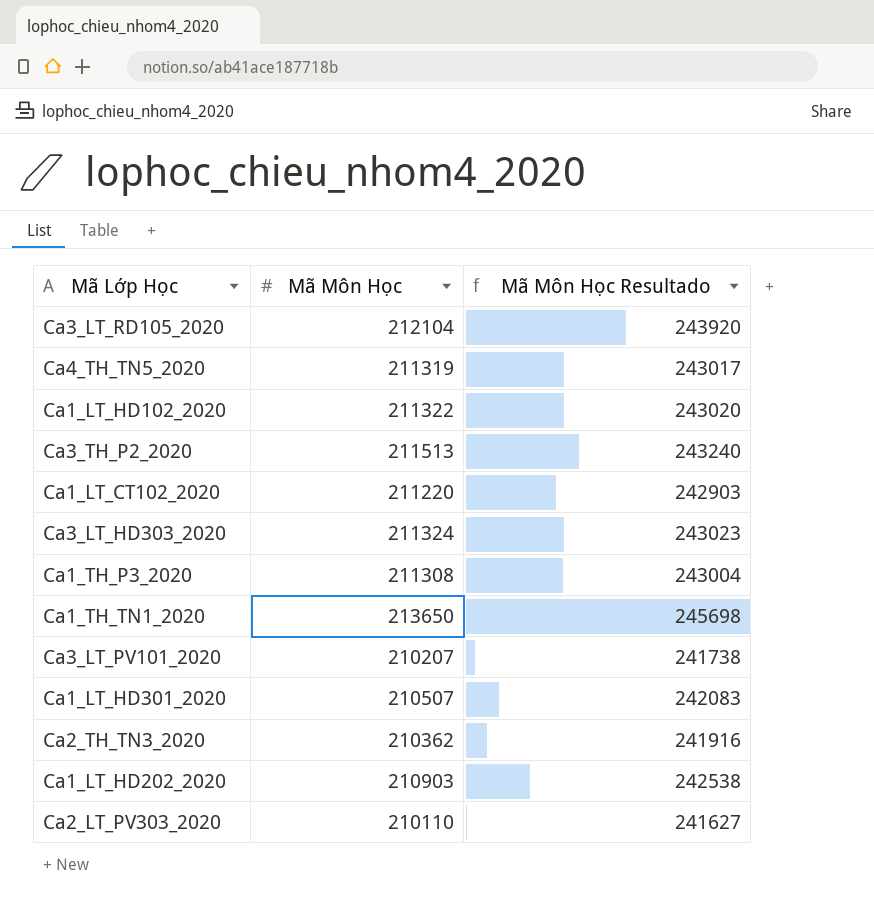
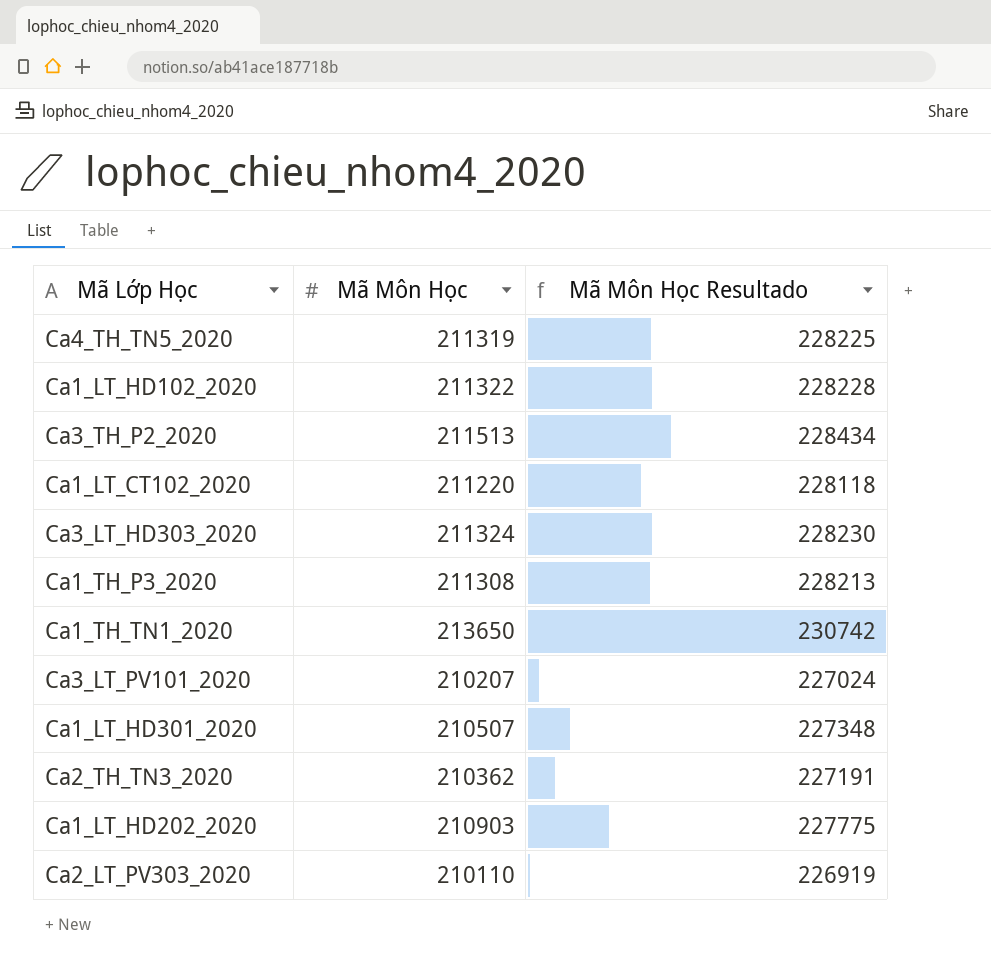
column Mã Môn Học Resultado | formula: [Mã Môn Học] * 1,15 -> [Mã Môn Học] * 1,08
row Ca3_LT_RD105_2020: 212104 | 243920 -> none

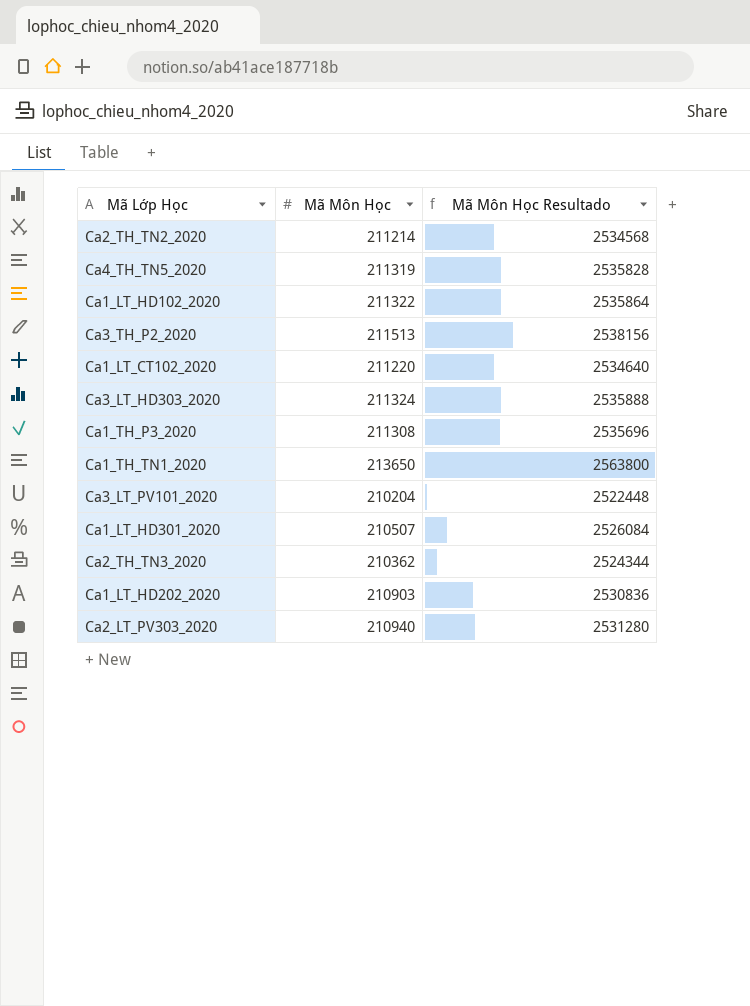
column Mã Môn Học Resultado | formula: [Mã Môn Học] * 1,08 -> [Mã Môn Học] * 12
row Ca2_TH_TN2_2020: none -> 211214 | 2534568
Ca3_LT_PV101_2020 | Mã Môn Học: 210207 -> 210204
Ca2_LT_PV303_2020 | Mã Môn Học: 210110 -> 210940

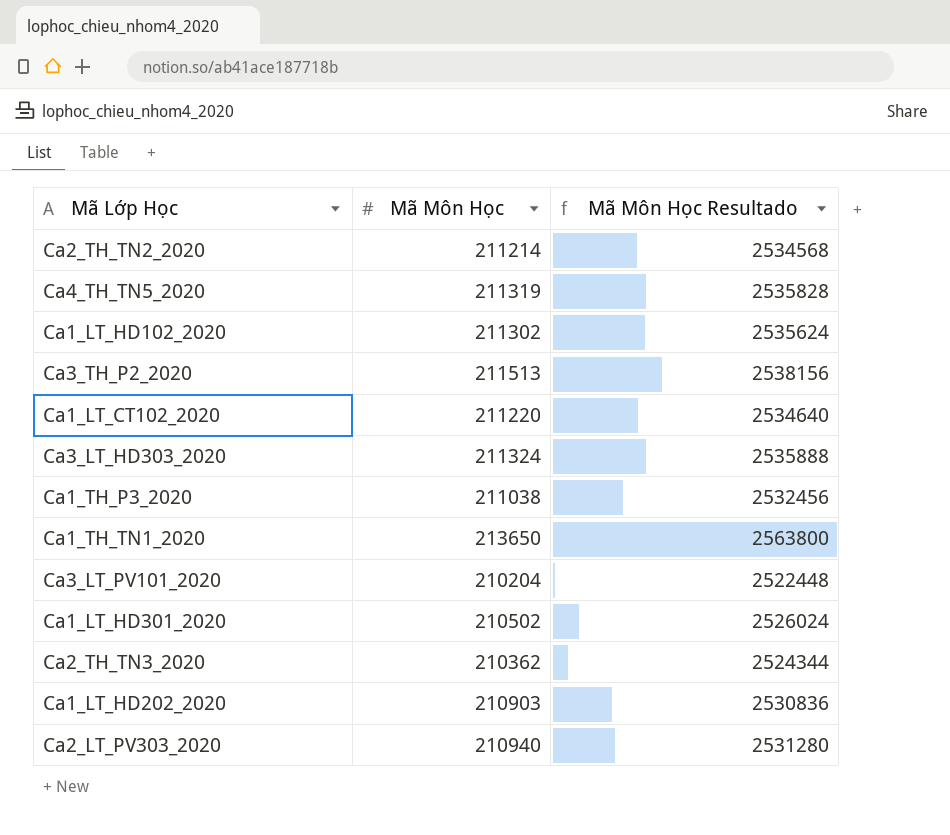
Ca1_LT_HD102_2020 | Mã Môn Học: 211322 -> 211302
Ca1_LT_HD102_2020 | Mã Môn Học Resultado: 2535864 -> 2535624
Ca1_TH_P3_2020 | Mã Môn Học: 211308 -> 211038
Ca1_TH_P3_2020 | Mã Môn Học Resultado: 2535696 -> 2532456
Ca1_LT_HD301_2020 | Mã Môn Học: 210507 -> 210502
Ca1_LT_HD301_2020 | Mã Môn Học Resultado: 2526084 -> 2526024

